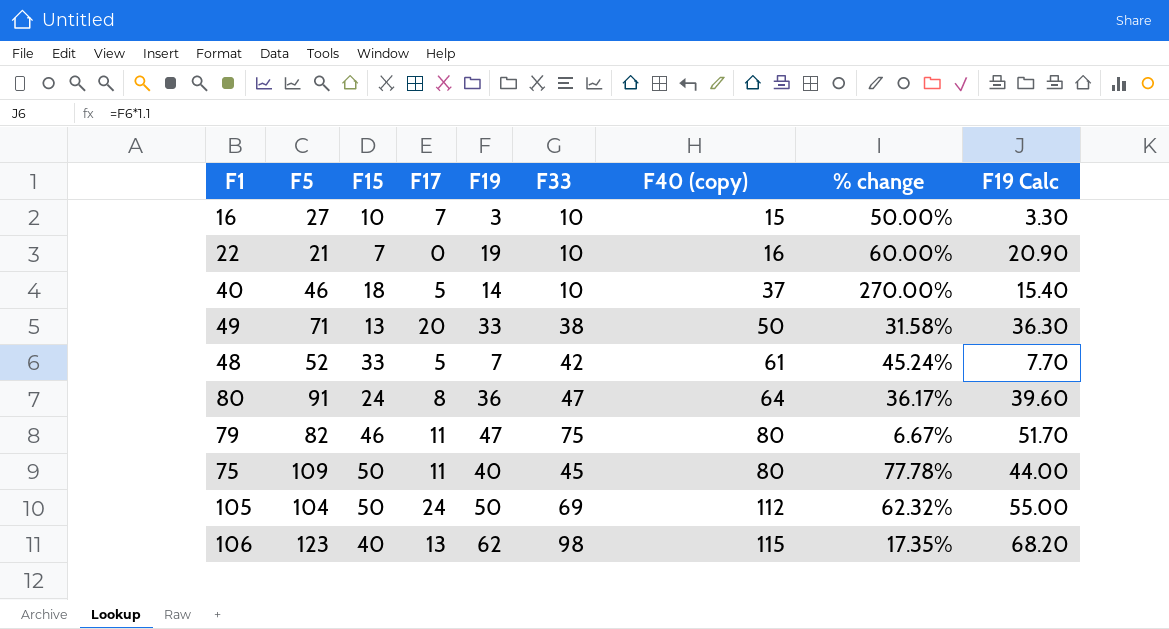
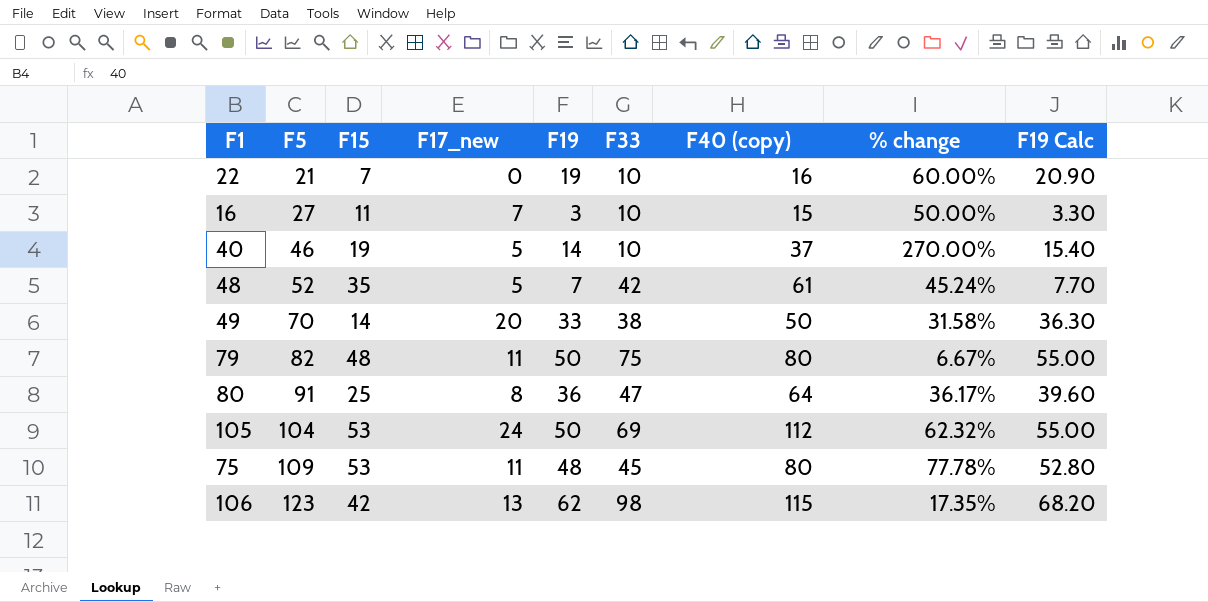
row order: F40 (copy) ascending -> F5 ascending
column name: F17 -> F17_new
16 | F15: 10 -> 11
40 | F15: 18 -> 19
48 | F15: 33 -> 35
49 | F5: 71 -> 70
49 | F15: 13 -> 14
79 | F15: 46 -> 48
79 | F19: 47 -> 50
79 | F19 Calc: 51.70 -> 55.00
80 | F15: 24 -> 25
105 | F15: 50 -> 53
75 | F15: 50 -> 53
75 | F19: 40 -> 48
75 | F19 Calc: 44.00 -> 52.80
106 | F15: 40 -> 42

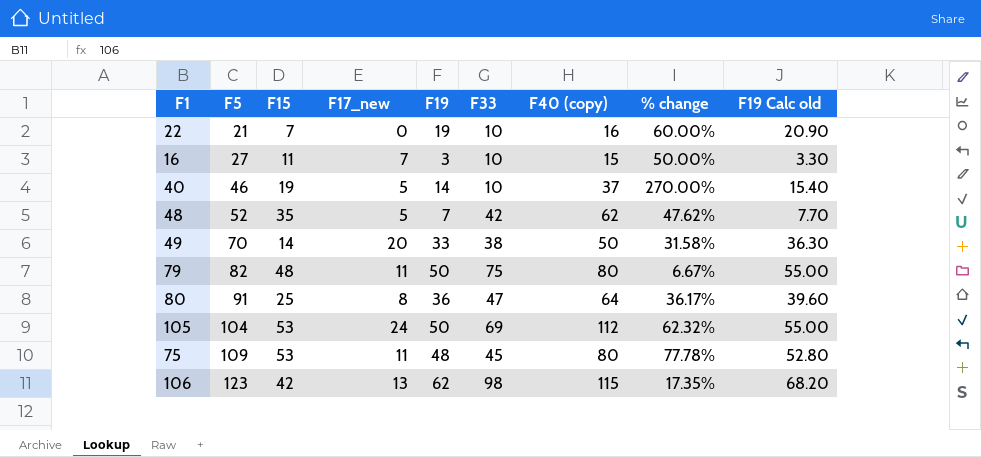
column name: F19 Calc -> F19 Calc old
48 | F40 (copy): 61 -> 62
48 | % change: 45.24% -> 47.62%

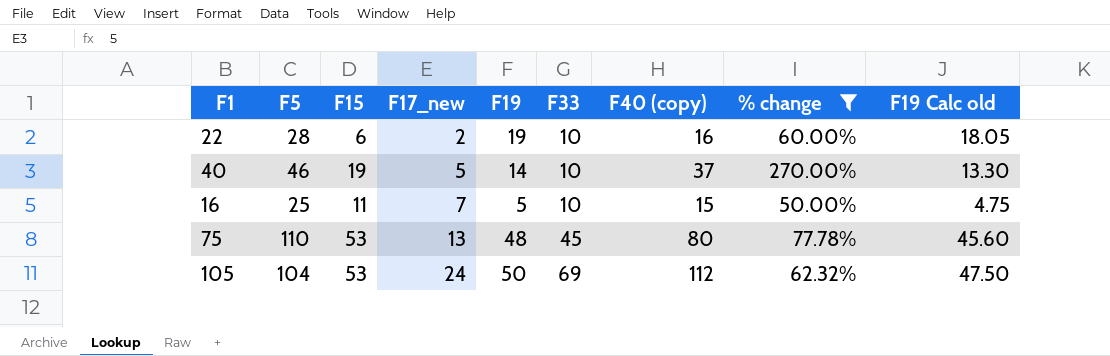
filter: none -> % change >= 50.00%
row order: F5 ascending -> F17_new ascending
column F19 Calc old | formula: [F19] * 1.1 -> [F19] * 0.95
22 | F5: 21 -> 28
22 | F15: 7 -> 6
22 | F17_new: 0 -> 2
16 | F5: 27 -> 25
16 | F19: 3 -> 5
75 | F5: 109 -> 110
75 | F17_new: 11 -> 13

